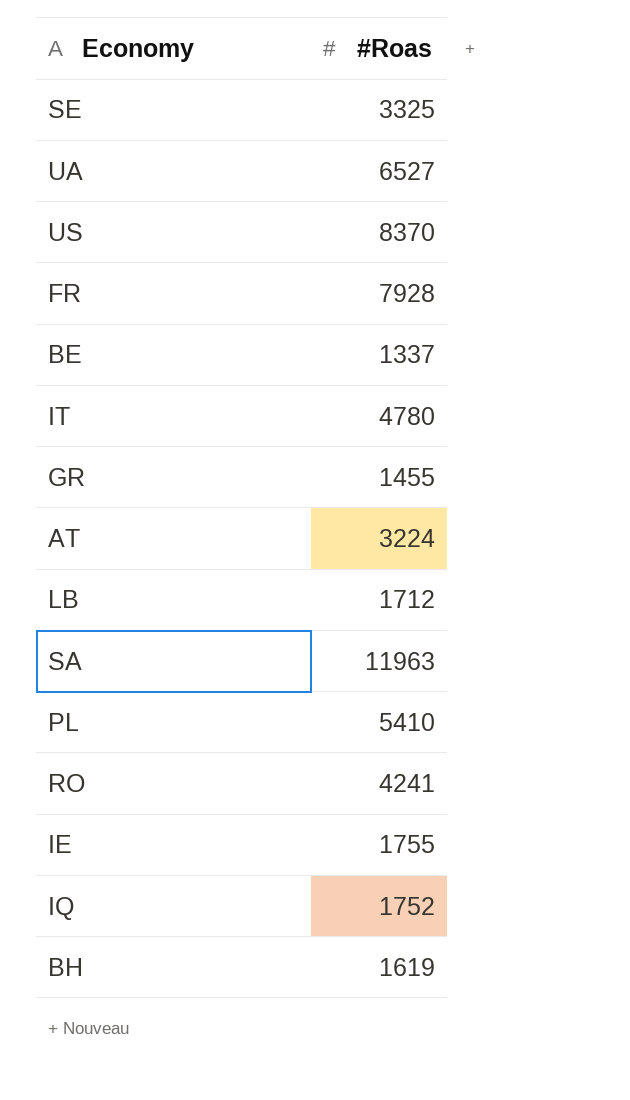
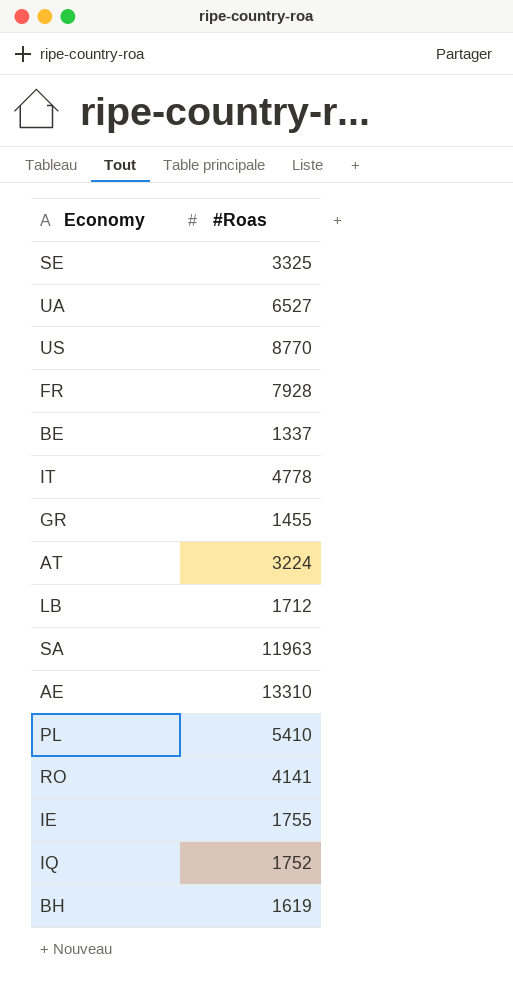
US | #Roas: 8370 -> 8770
IT | #Roas: 4780 -> 4778
row AE: none -> 13310
RO | #Roas: 4241 -> 4141

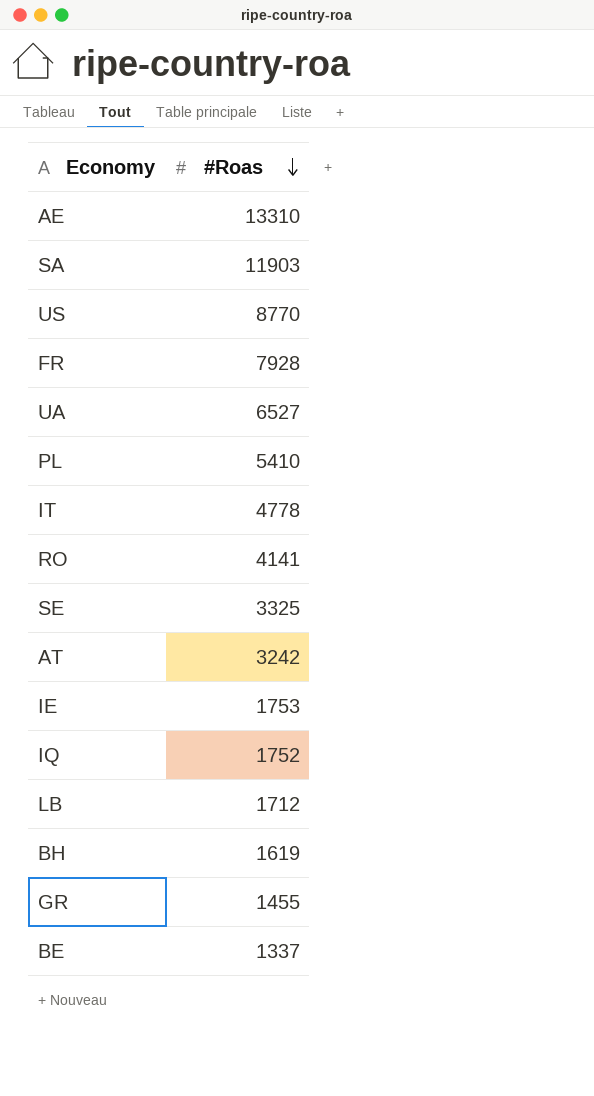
row order: none -> #Roas descending
SA | #Roas: 11963 -> 11903
AT | #Roas: 3224 -> 3242
IE | #Roas: 1755 -> 1753

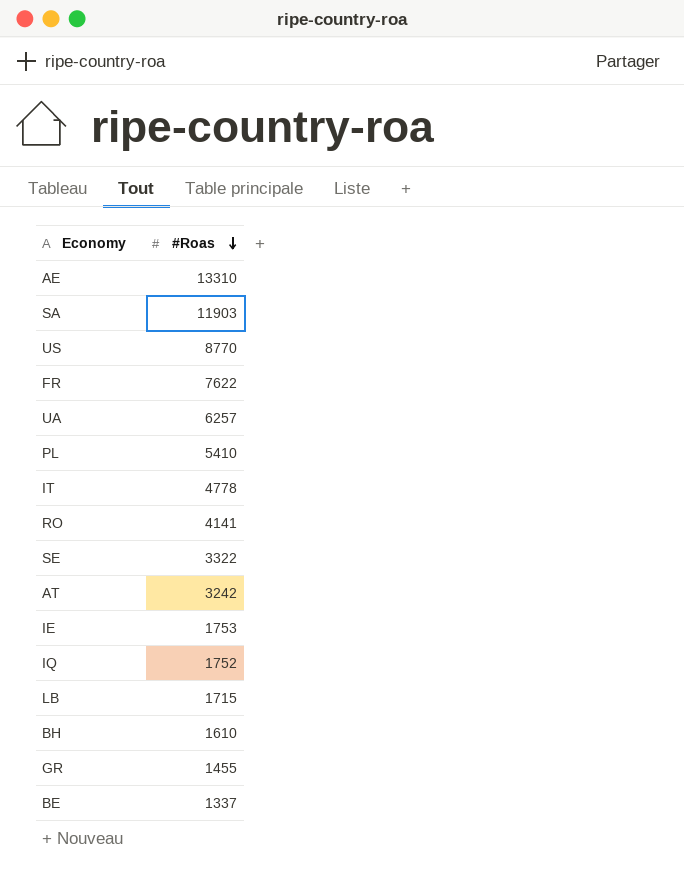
FR | #Roas: 7928 -> 7622
UA | #Roas: 6527 -> 6257
SE | #Roas: 3325 -> 3322
LB | #Roas: 1712 -> 1715
BH | #Roas: 1619 -> 1610

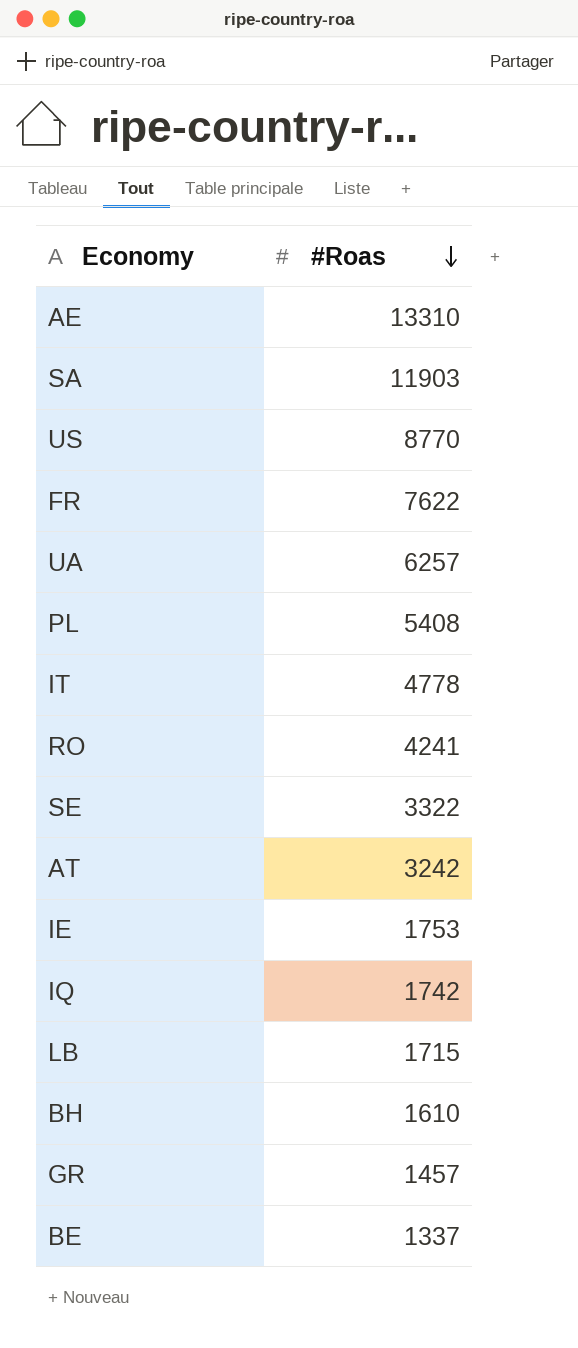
PL | #Roas: 5410 -> 5408
RO | #Roas: 4141 -> 4241
IQ | #Roas: 1752 -> 1742
GR | #Roas: 1455 -> 1457

